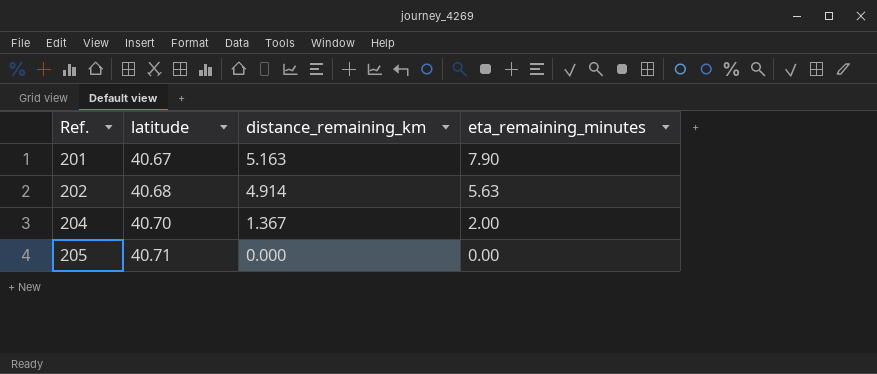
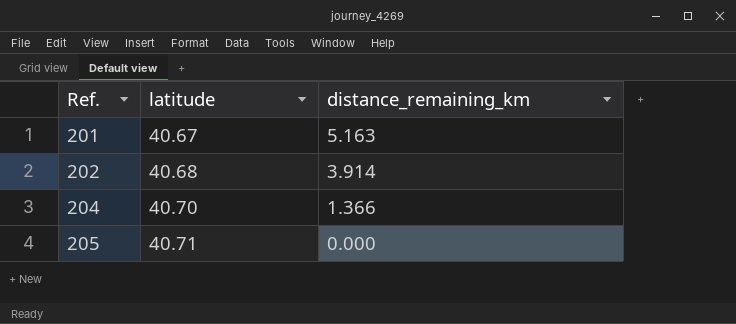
column eta_remaining_minutes | position: 4 -> none
202 | distance_remaining_km: 4.914 -> 3.914
204 | distance_remaining_km: 1.367 -> 1.366

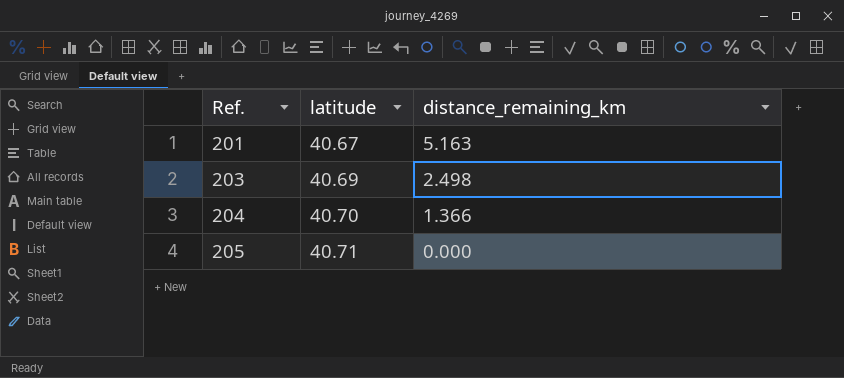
row 202: 40.68 | 3.914 -> none
row 203: none -> 40.69 | 2.498

